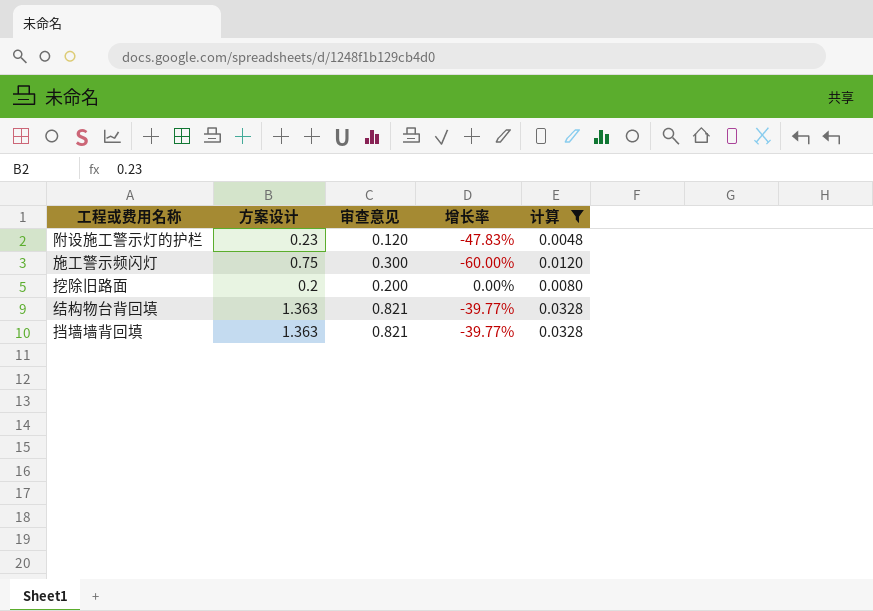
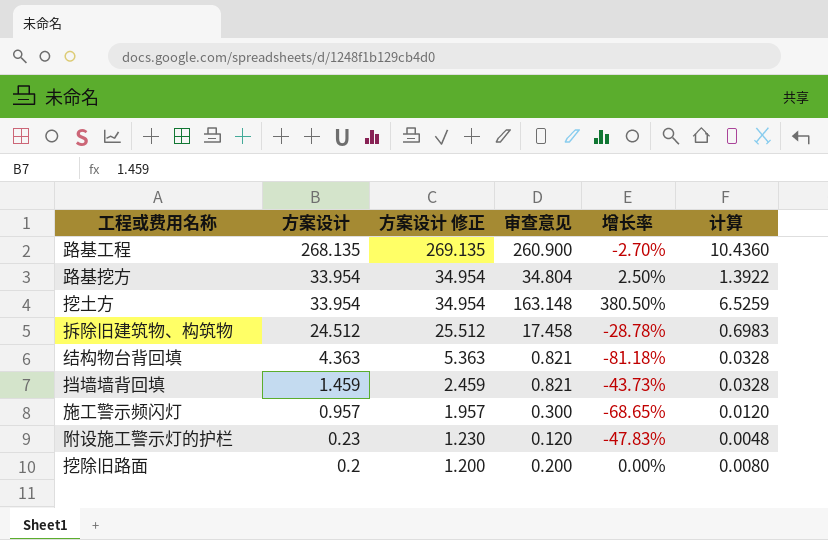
filter: 计算 <= 0.0328 -> none
row order: none -> 方案设计 descending
column 方案设计 修正 | formula: none -> [方案设计] + 1
结构物台背回填 | 方案设计: 1.363 -> 4.363
结构物台背回填 | 增长率: -39.77% -> -81.18%
挡墙墙背回填 | 方案设计: 1.363 -> 1.459
挡墙墙背回填 | 增长率: -39.77% -> -43.73%
施工警示频闪灯 | 方案设计: 0.75 -> 0.957
施工警示频闪灯 | 增长率: -60.00% -> -68.65%

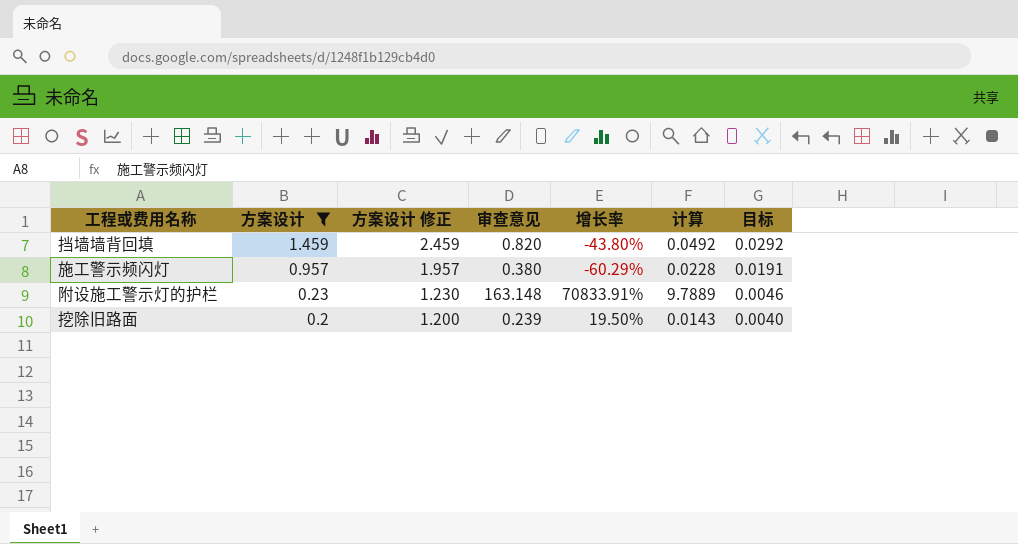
filter: none -> 方案设计 <= 1.459
column 计算 | formula: [审查意见] * 0.04 -> [审查意见] * 0.06
column 目标 | formula: none -> [方案设计] * 0.02
挡墙墙背回填 | 审查意见: 0.821 -> 0.820
挡墙墙背回填 | 增长率: -43.73% -> -43.80%
施工警示频闪灯 | 审查意见: 0.300 -> 0.380
施工警示频闪灯 | 增长率: -68.65% -> -60.29%
附设施工警示灯的护栏 | 审查意见: 0.120 -> 163.148
附设施工警示灯的护栏 | 增长率: -47.83% -> 70833.91%
挖除旧路面 | 审查意见: 0.200 -> 0.239
挖除旧路面 | 增长率: 0.00% -> 19.50%

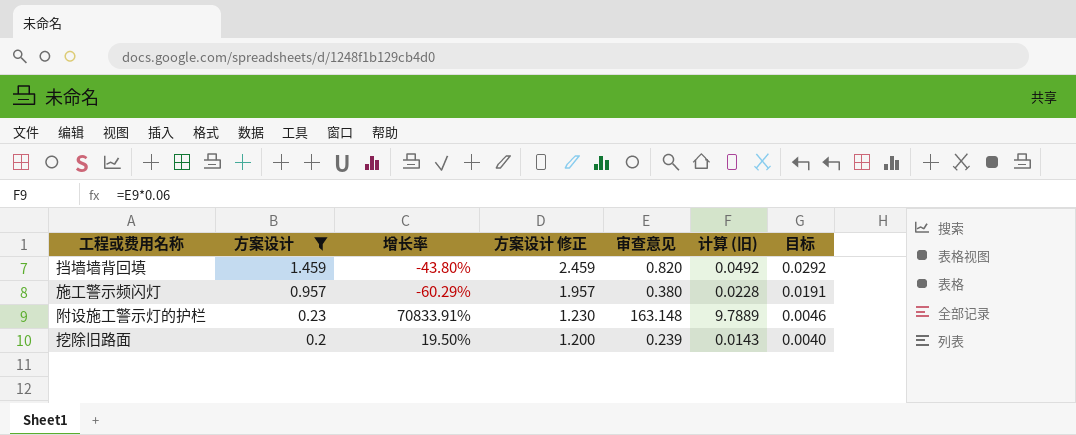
column 增长率 | position: 5 -> 3
column name: 计算 -> 计算 (旧)

